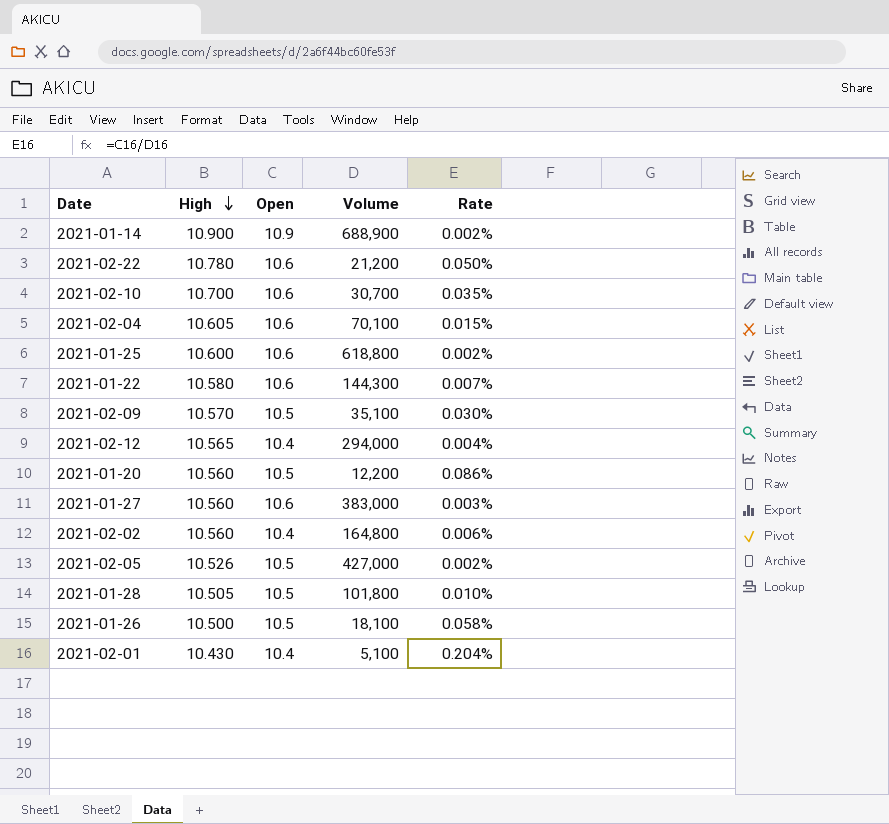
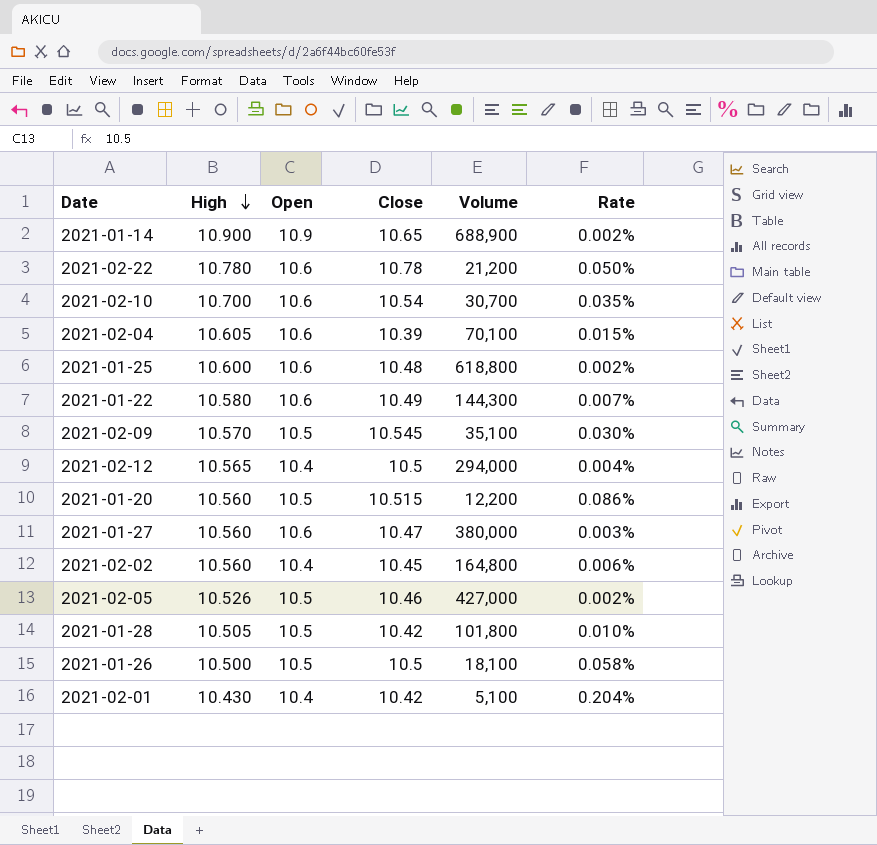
column Close | position: none -> 4
2021-01-27 | Volume: 383,000 -> 380,000

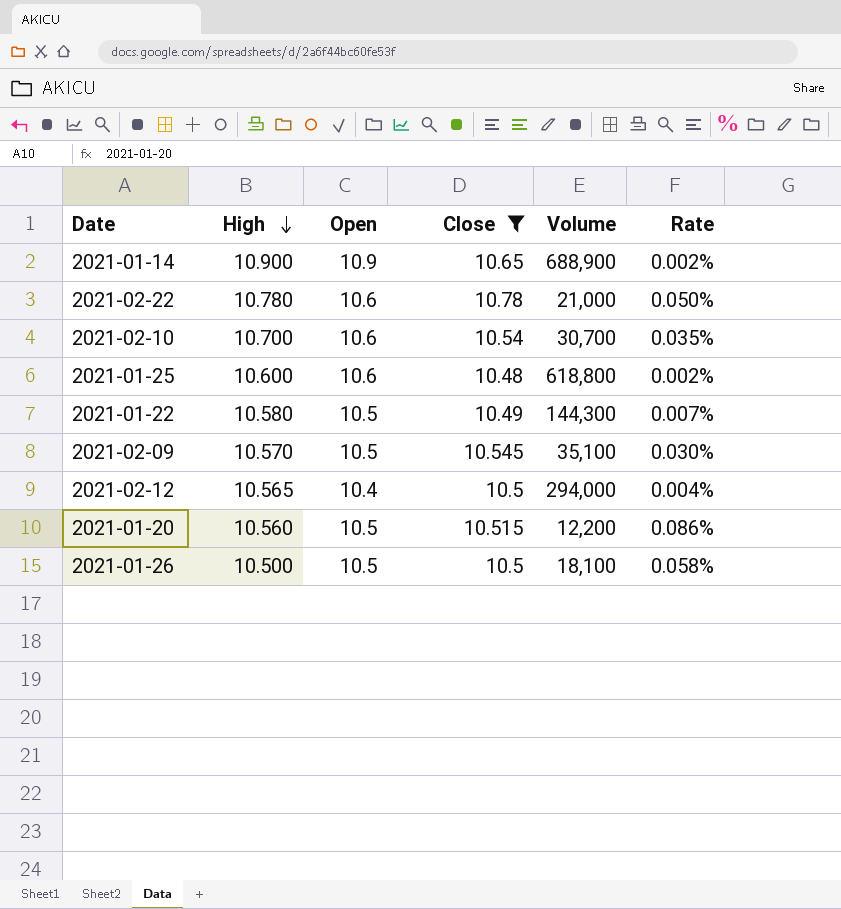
filter: none -> Close >= 10.48
2021-02-22 | Volume: 21,200 -> 21,000
2021-01-22 | Open: 10.6 -> 10.5

